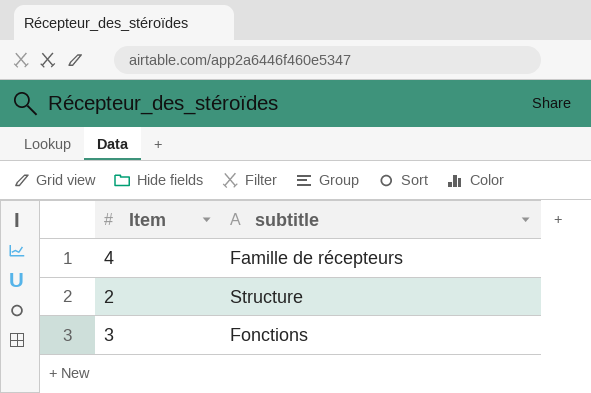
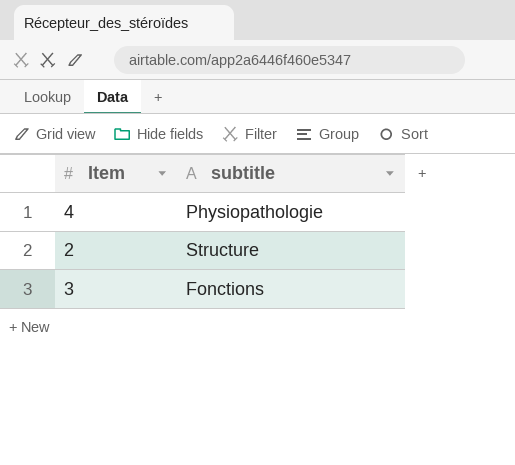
4 | subtitle: Famille de récepteurs -> Physiopathologie

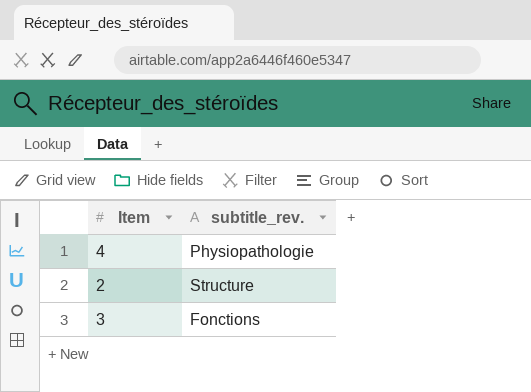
column name: subtitle -> subtitle_rev.

